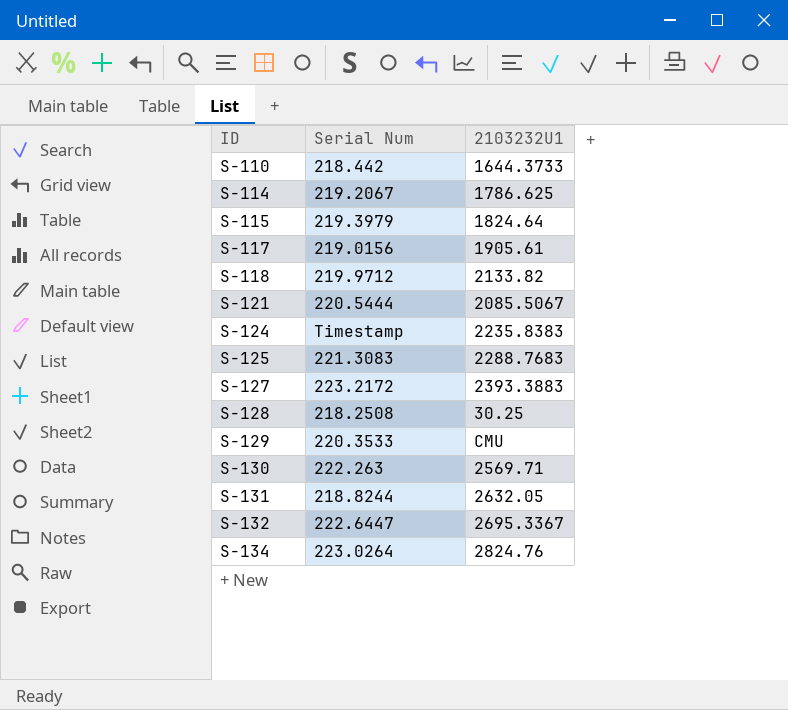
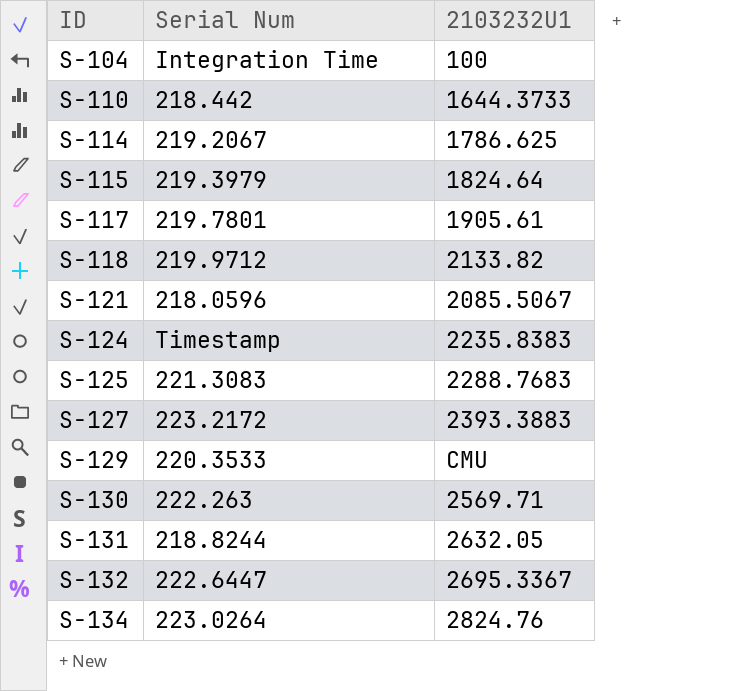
row S-128: 218.2508 | 30.25 -> none
row S-104: none -> Integration Time | 100
S-117 | Serial Num: 219.0156 -> 219.7801
S-121 | Serial Num: 220.5444 -> 218.0596

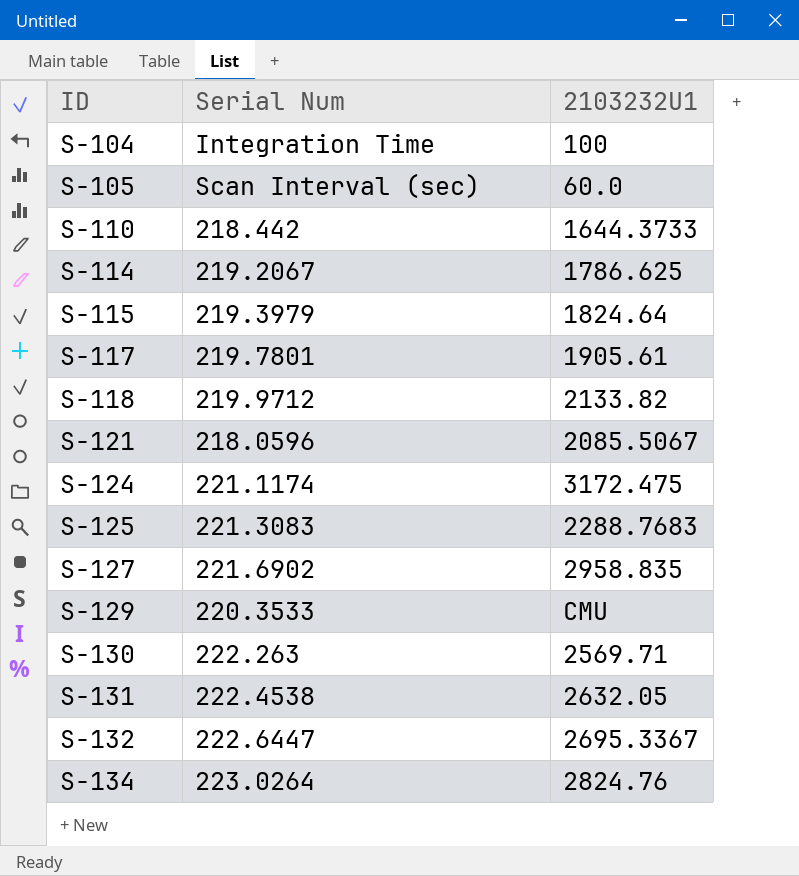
row S-105: none -> Scan Interval (sec) | 60.0
S-124 | Serial Num: Timestamp -> 221.1174
S-124 | 2103232U1: 2235.8383 -> 3172.475
S-127 | Serial Num: 223.2172 -> 221.6902
S-127 | 2103232U1: 2393.3883 -> 2958.835
S-131 | Serial Num: 218.8244 -> 222.4538

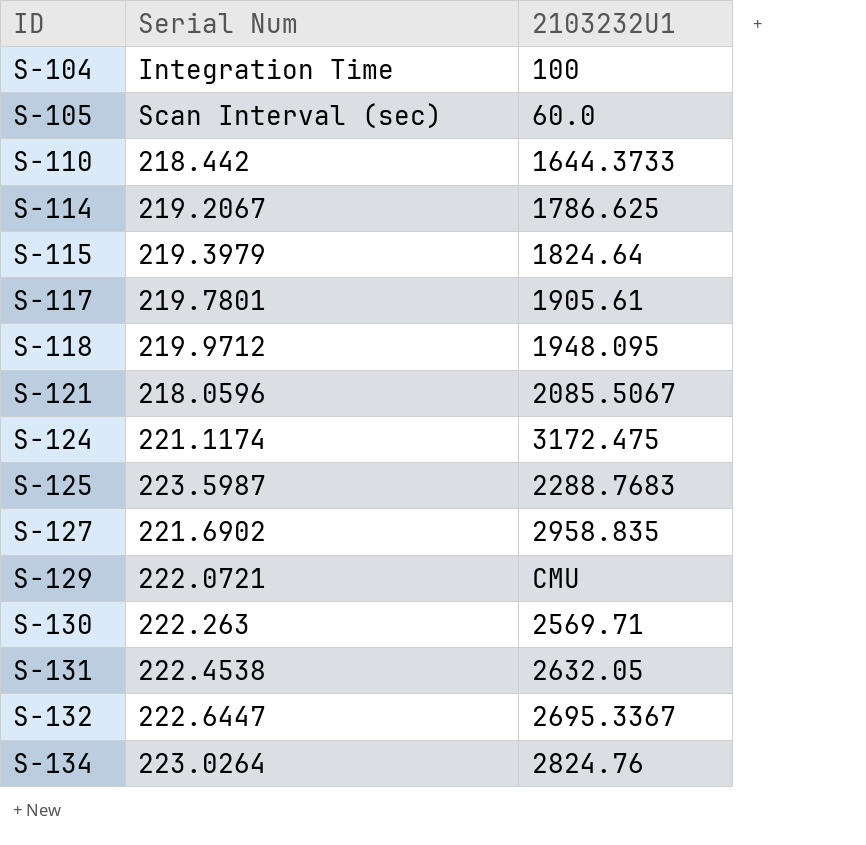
S-118 | 2103232U1: 2133.82 -> 1948.095
S-125 | Serial Num: 221.3083 -> 223.5987
S-129 | Serial Num: 220.3533 -> 222.0721

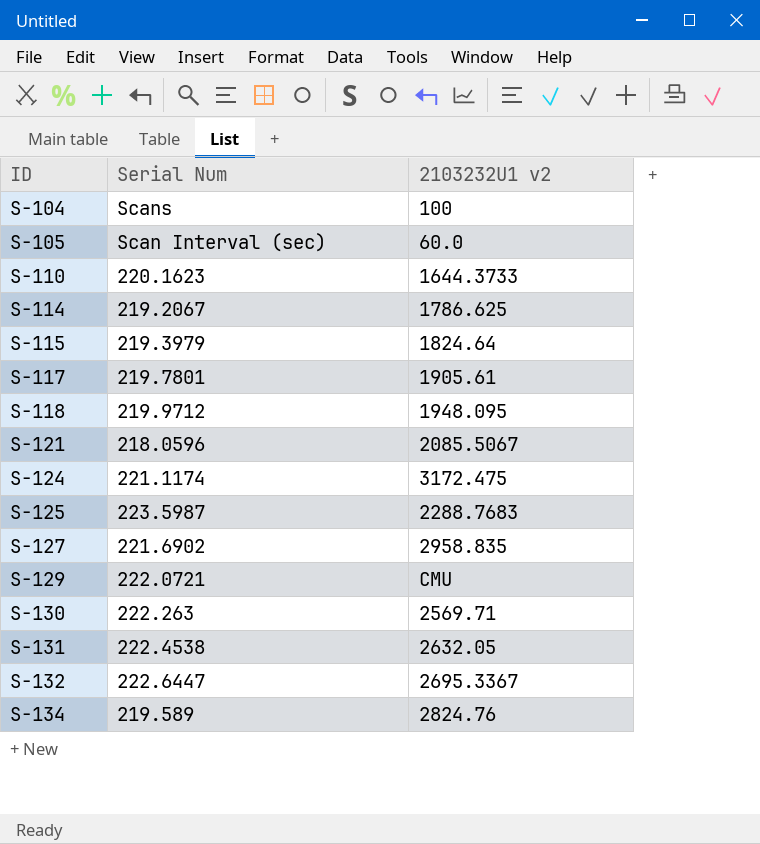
column name: 2103232U1 -> 2103232U1 v2
S-104 | Serial Num: Integration Time -> Scans
S-110 | Serial Num: 218.442 -> 220.1623
S-134 | Serial Num: 223.0264 -> 219.589

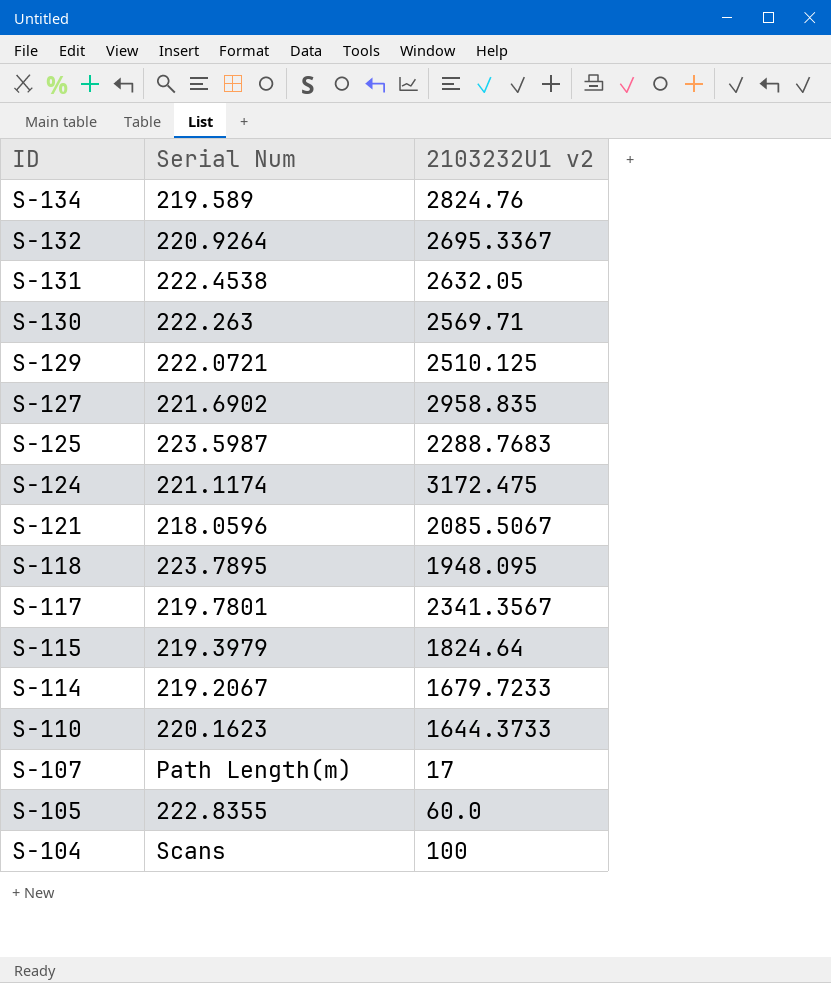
row order: ID ascending -> ID descending
S-132 | Serial Num: 222.6447 -> 220.9264
S-129 | 2103232U1 v2: CMU -> 2510.125
S-118 | Serial Num: 219.9712 -> 223.7895
S-117 | 2103232U1 v2: 1905.61 -> 2341.3567
S-114 | 2103232U1 v2: 1786.625 -> 1679.7233
row S-107: none -> Path Length(m) | 17
S-105 | Serial Num: Scan Interval (sec) -> 222.8355

